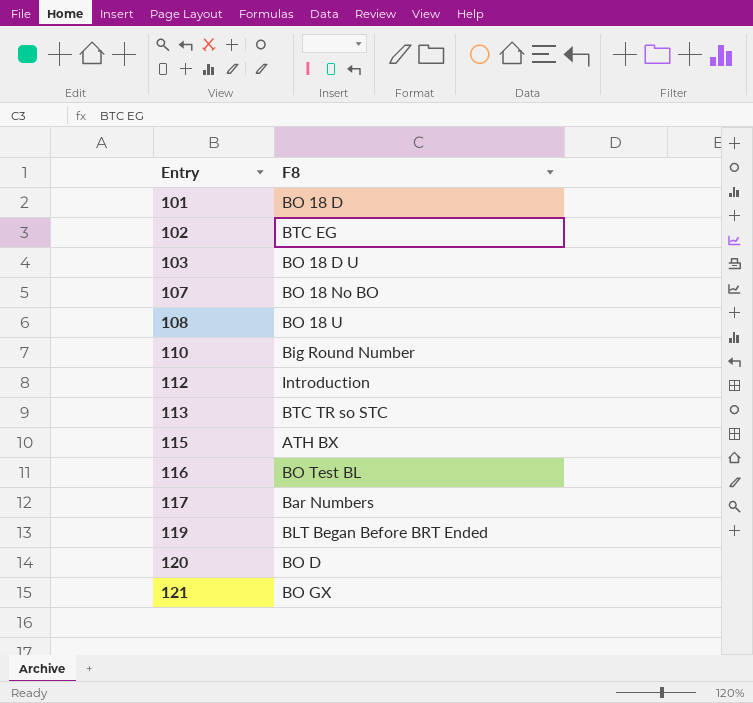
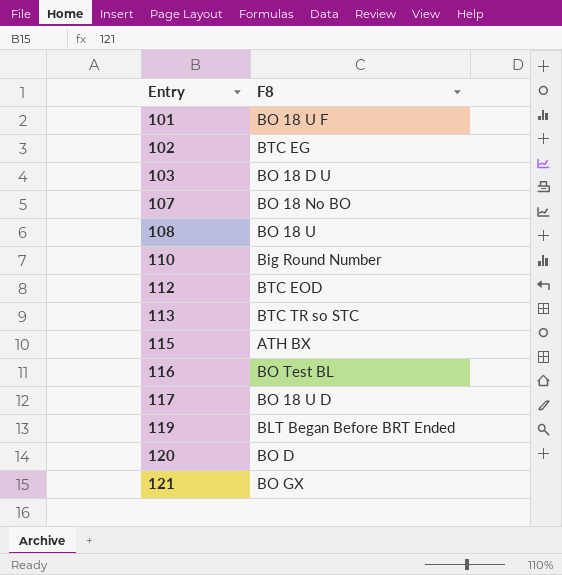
101 | F8: BO 18 D -> BO 18 U F
112 | F8: Introduction -> BTC EOD
117 | F8: Bar Numbers -> BO 18 U D

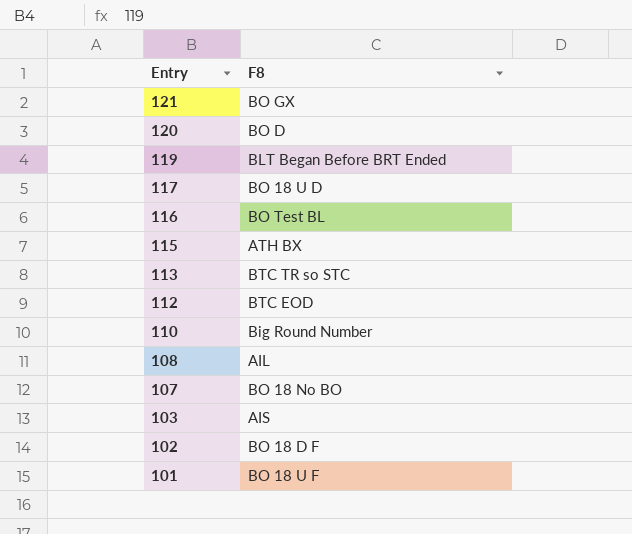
row order: Entry ascending -> Entry descending
108 | F8: BO 18 U -> AIL
103 | F8: BO 18 D U -> AIS
102 | F8: BTC EG -> BO 18 D F

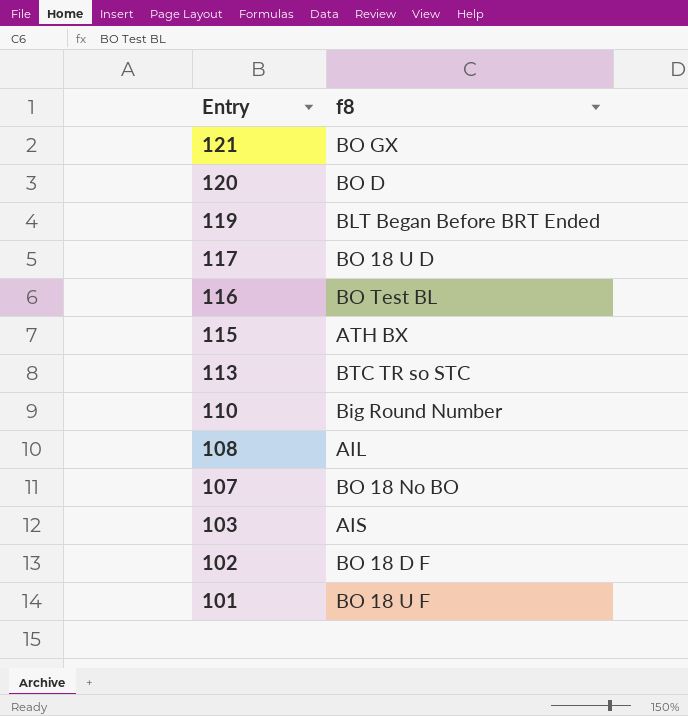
column name: F8 -> f8
row 112: BTC EOD -> none

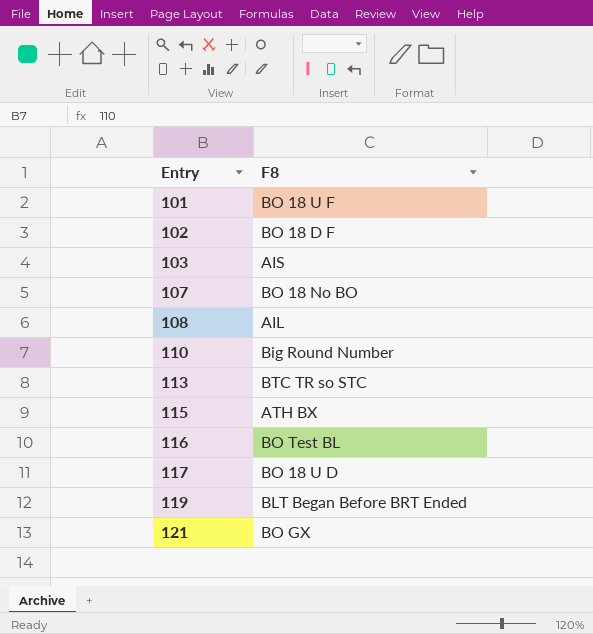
row order: Entry descending -> Entry ascending
column name: f8 -> F8
row 120: BO D -> none

